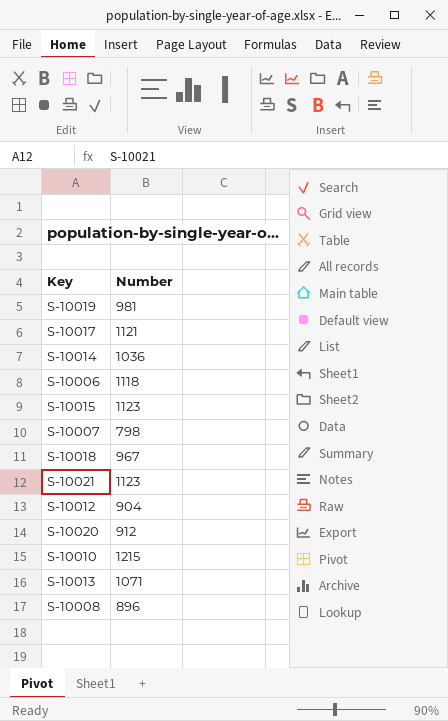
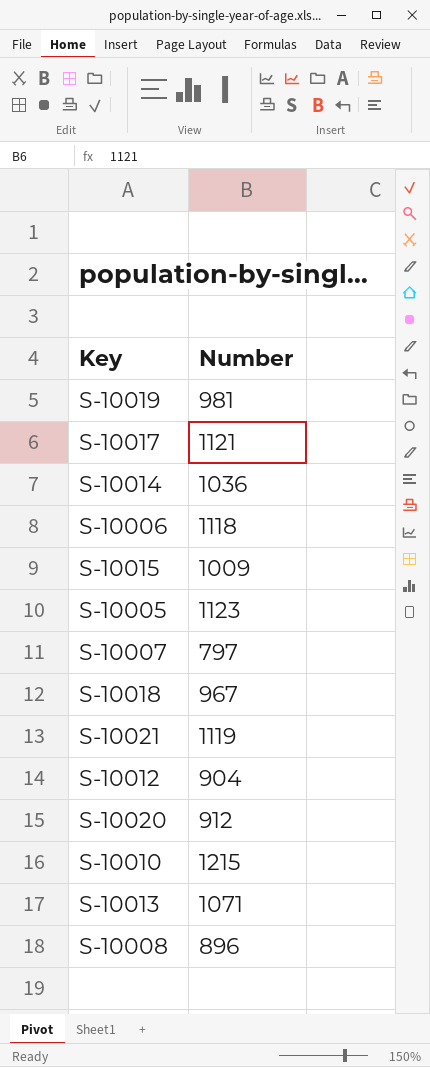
S-10015 | Number: 1123 -> 1009
row S-10005: none -> 1123
S-10007 | Number: 798 -> 797
S-10021 | Number: 1123 -> 1119

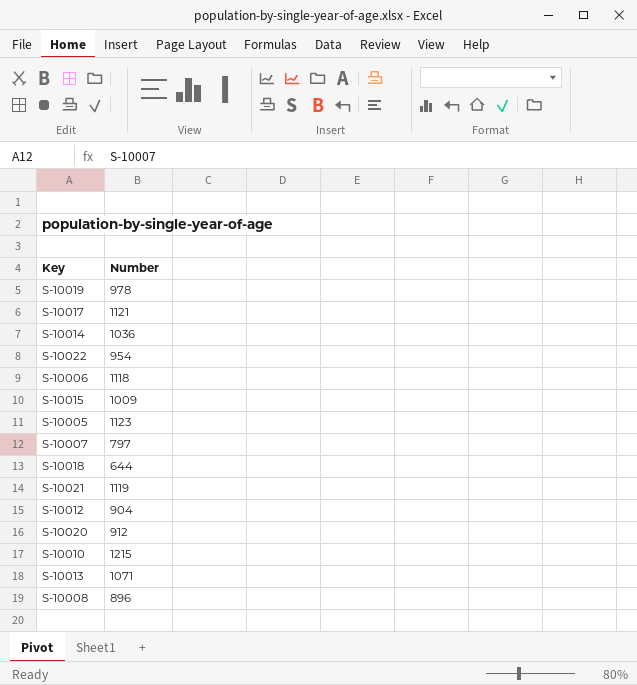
S-10019 | Number: 981 -> 978
row S-10022: none -> 954
S-10018 | Number: 967 -> 644

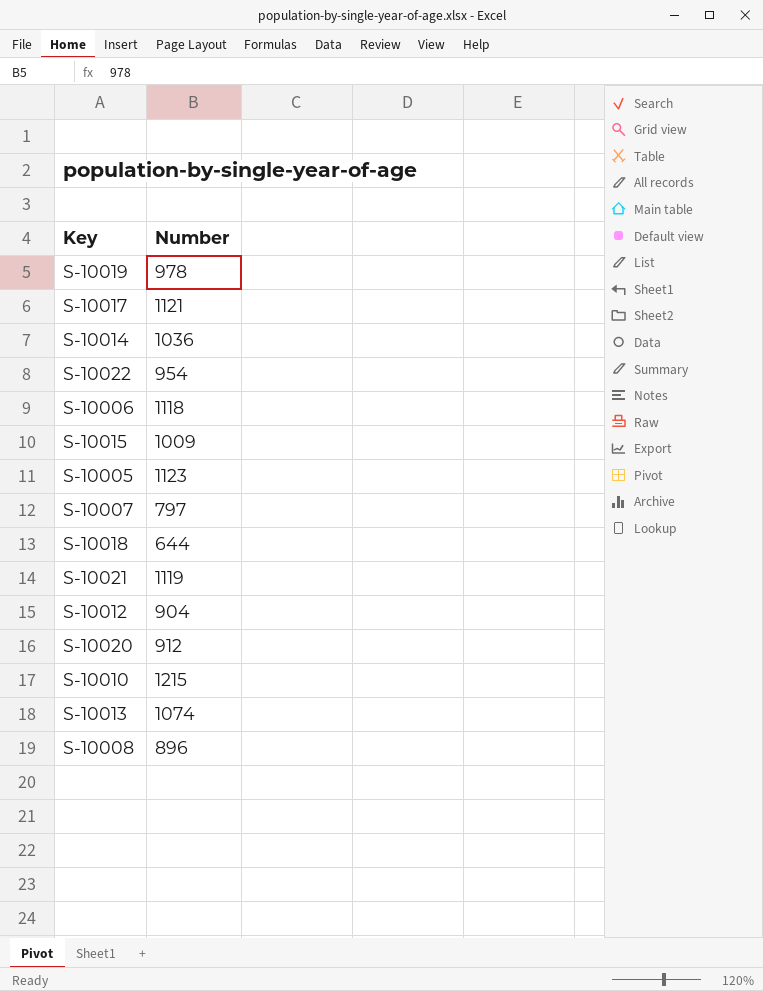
S-10013 | Number: 1071 -> 1074

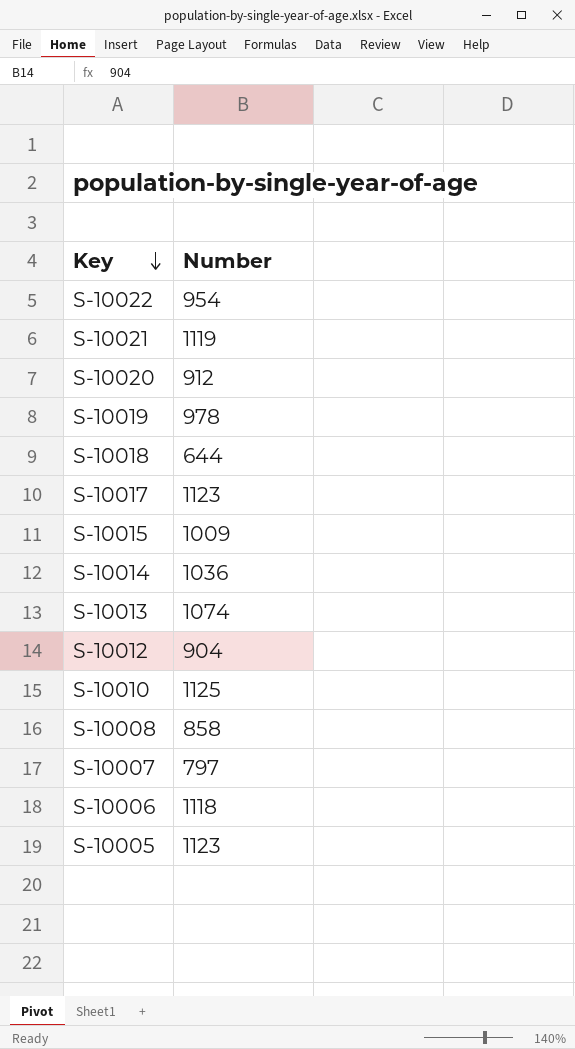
row order: none -> Key descending
S-10017 | Number: 1121 -> 1123
S-10010 | Number: 1215 -> 1125
S-10008 | Number: 896 -> 858

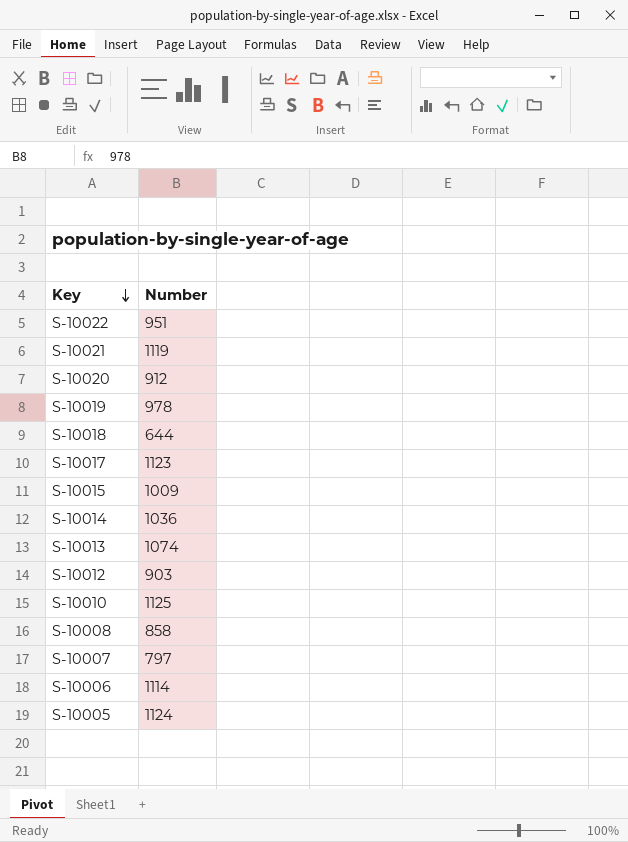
S-10022 | Number: 954 -> 951
S-10012 | Number: 904 -> 903
S-10006 | Number: 1118 -> 1114
S-10005 | Number: 1123 -> 1124

